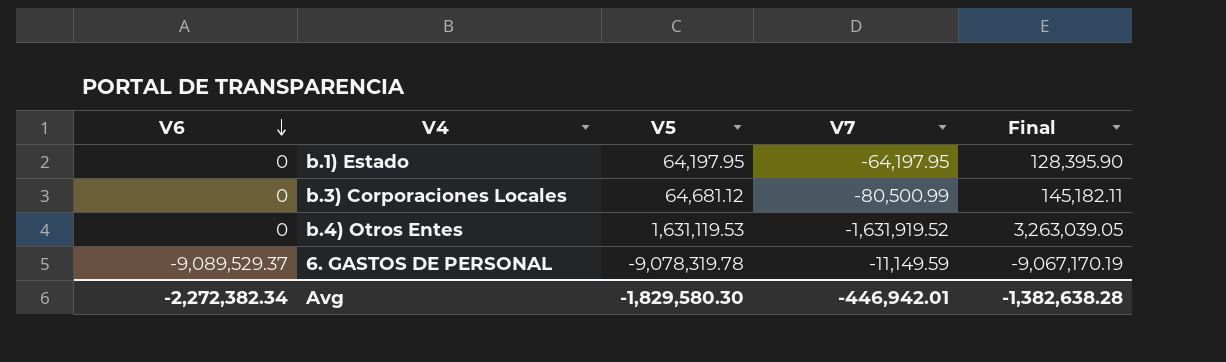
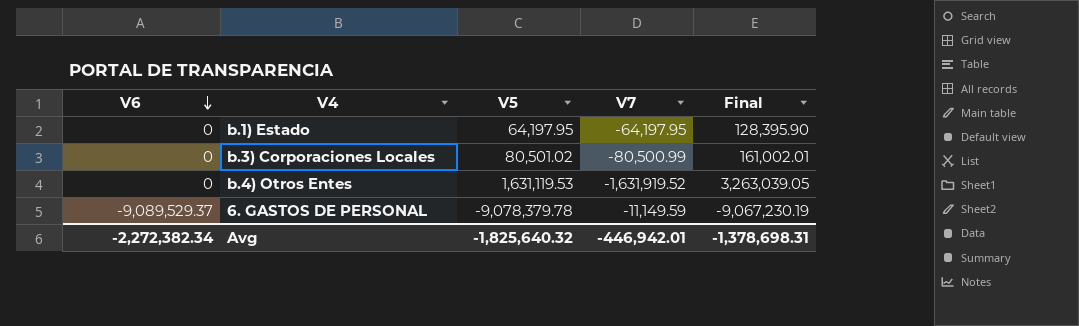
b.3) Corporaciones Locales | V5: 64,681.12 -> 80,501.02
b.3) Corporaciones Locales | Final: 145,182.11 -> 161,002.01
6. GASTOS DE PERSONAL | V5: -9,078,319.78 -> -9,078,379.78
6. GASTOS DE PERSONAL | Final: -9,067,170.19 -> -9,067,230.19
Avg | V5: -1,829,580.30 -> -1,825,640.32
Avg | Final: -1,382,638.28 -> -1,378,698.31

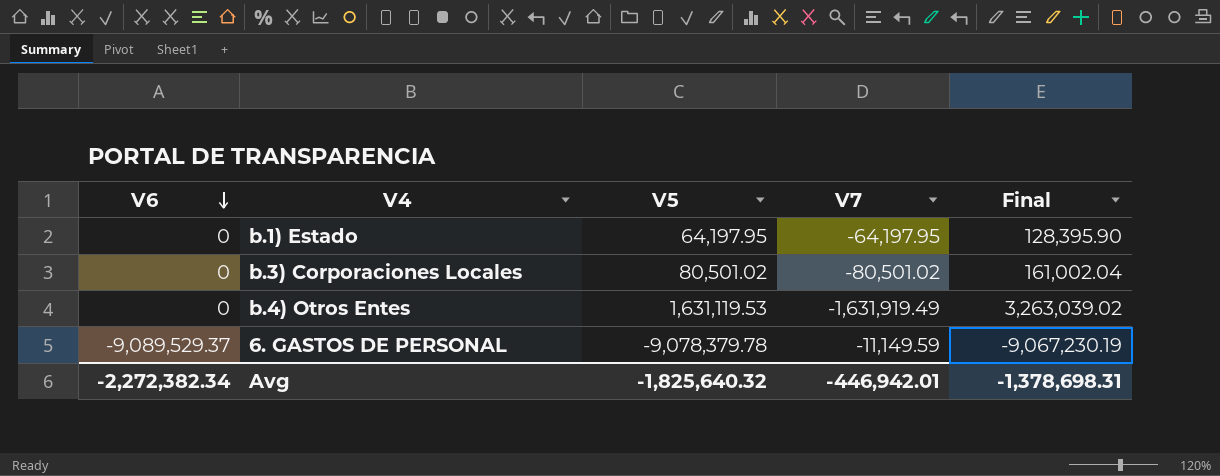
b.3) Corporaciones Locales | V7: -80,500.99 -> -80,501.02
b.3) Corporaciones Locales | Final: 161,002.01 -> 161,002.04
b.4) Otros Entes | V7: -1,631,919.52 -> -1,631,919.49
b.4) Otros Entes | Final: 3,263,039.05 -> 3,263,039.02

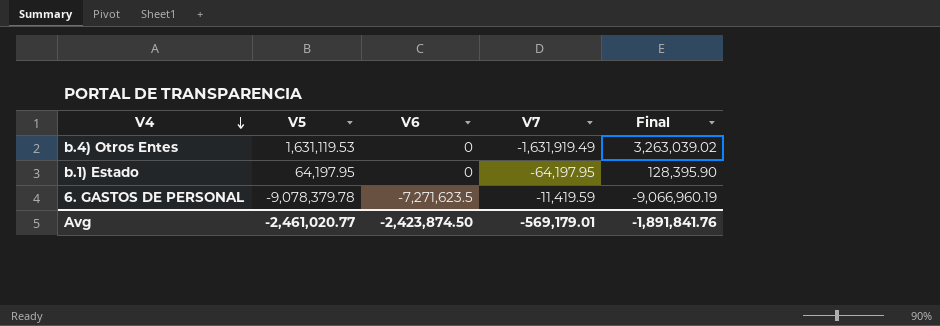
row order: V6 descending -> V4 descending
column V6 | position: 1 -> 3
row b.3) Corporaciones Locales: 0 | 80,501.02 | -80,501.02 | 161,002.04 -> none
6. GASTOS DE PERSONAL | V6: -9,089,529.37 -> -7,271,623.5
6. GASTOS DE PERSONAL | V7: -11,149.59 -> -11,419.59
6. GASTOS DE PERSONAL | Final: -9,067,230.19 -> -9,066,960.19
Avg | V5: -1,825,640.32 -> -2,461,020.77
Avg | V6: -2,272,382.34 -> -2,423,874.50
Avg | V7: -446,942.01 -> -569,179.01
Avg | Final: -1,378,698.31 -> -1,891,841.76

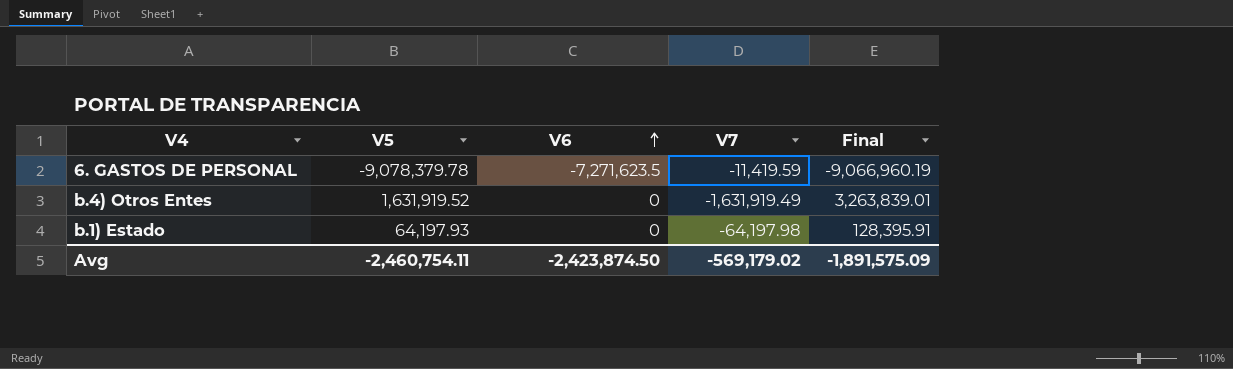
row order: V4 descending -> V6 ascending
b.4) Otros Entes | V5: 1,631,119.53 -> 1,631,919.52
b.4) Otros Entes | Final: 3,263,039.02 -> 3,263,839.01
b.1) Estado | V5: 64,197.95 -> 64,197.93
b.1) Estado | V7: -64,197.95 -> -64,197.98
b.1) Estado | Final: 128,395.90 -> 128,395.91
Avg | V5: -2,461,020.77 -> -2,460,754.11
Avg | V7: -569,179.01 -> -569,179.02
Avg | Final: -1,891,841.76 -> -1,891,575.09

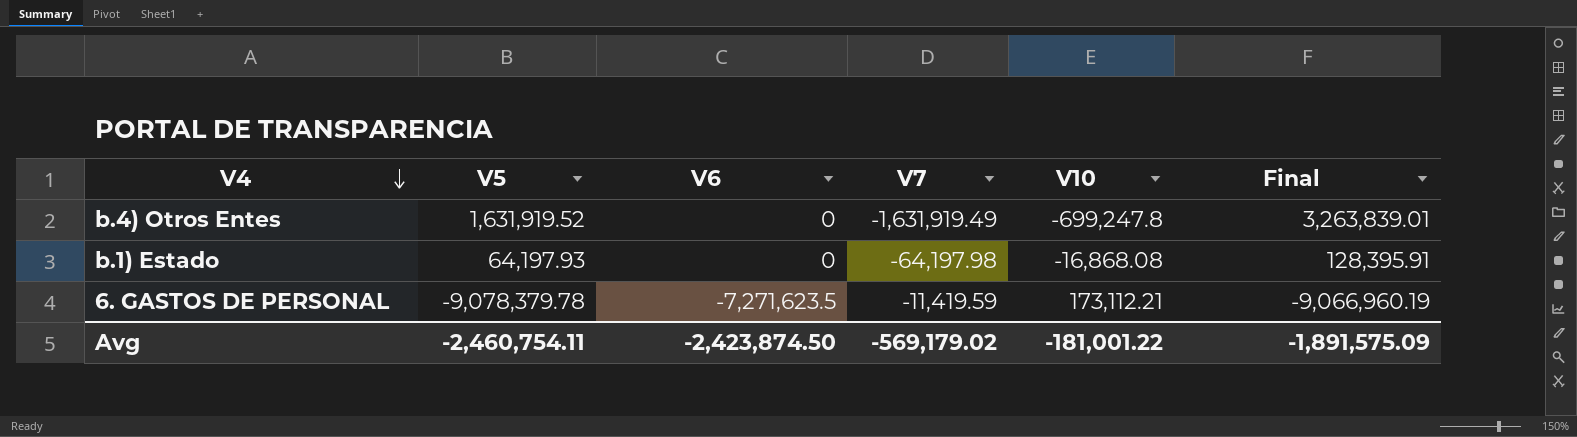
row order: V6 ascending -> V4 descending
column V10 | position: none -> 5

